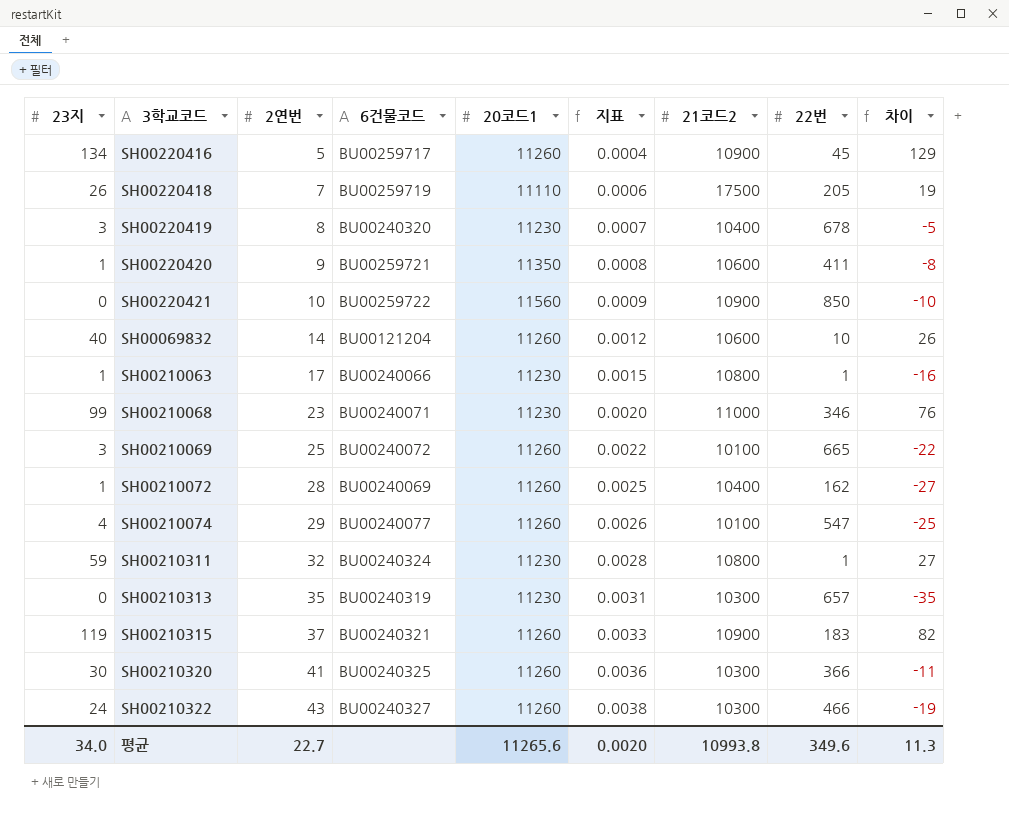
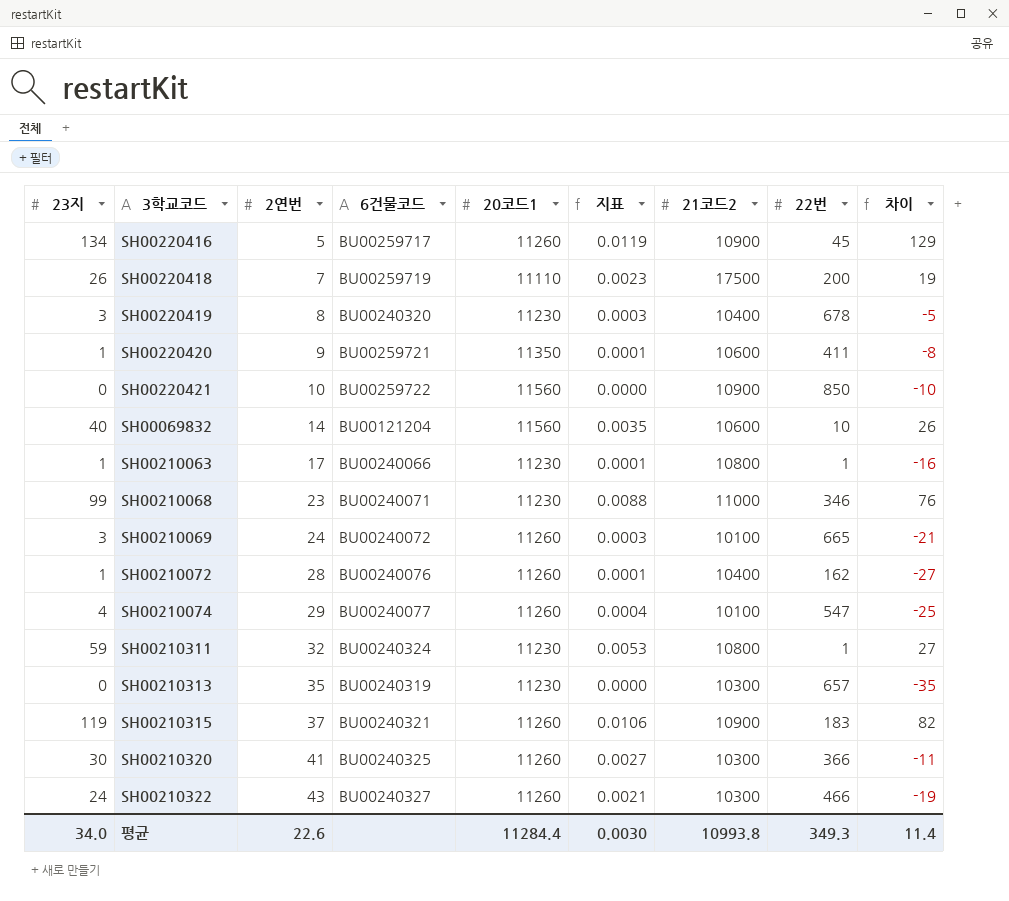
column 지표 | formula: [2연번] / [20코드1] -> [23지] / [20코드1]
SH00220418 | 22번: 205 -> 200
SH00069832 | 20코드1: 11260 -> 11560
SH00210069 | 2연번: 25 -> 24
SH00210069 | 차이: -22 -> -21
SH00210072 | 6건물코드: BU00240069 -> BU00240076
평균 | 2연번: 22.7 -> 22.6
평균 | 20코드1: 11265.6 -> 11284.4
평균 | 지표: 0.0020 -> 0.0030
평균 | 22번: 349.6 -> 349.3
평균 | 차이: 11.3 -> 11.4

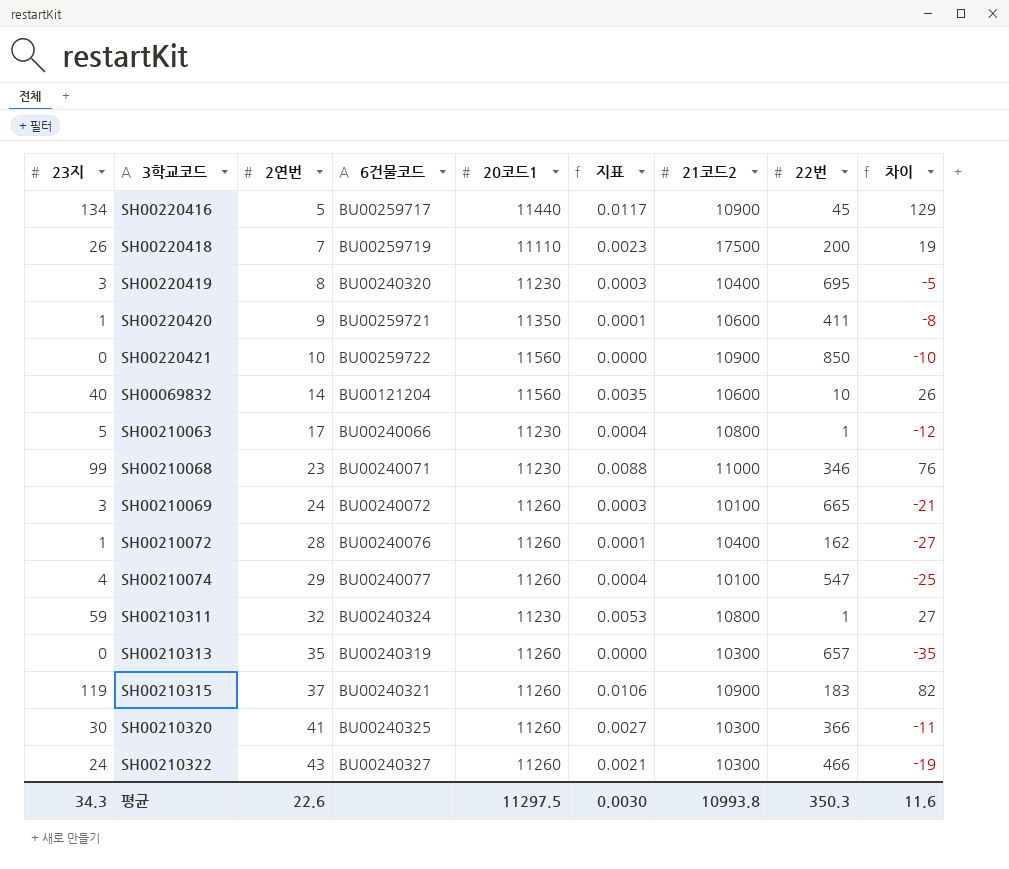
SH00220416 | 20코드1: 11260 -> 11440
SH00220416 | 지표: 0.0119 -> 0.0117
SH00220419 | 22번: 678 -> 695
SH00210063 | 23지: 1 -> 5
SH00210063 | 지표: 0.0001 -> 0.0004
SH00210063 | 차이: -16 -> -12
SH00210313 | 20코드1: 11230 -> 11260
평균 | 23지: 34.0 -> 34.3
평균 | 20코드1: 11284.4 -> 11297.5
평균 | 22번: 349.3 -> 350.3
평균 | 차이: 11.4 -> 11.6

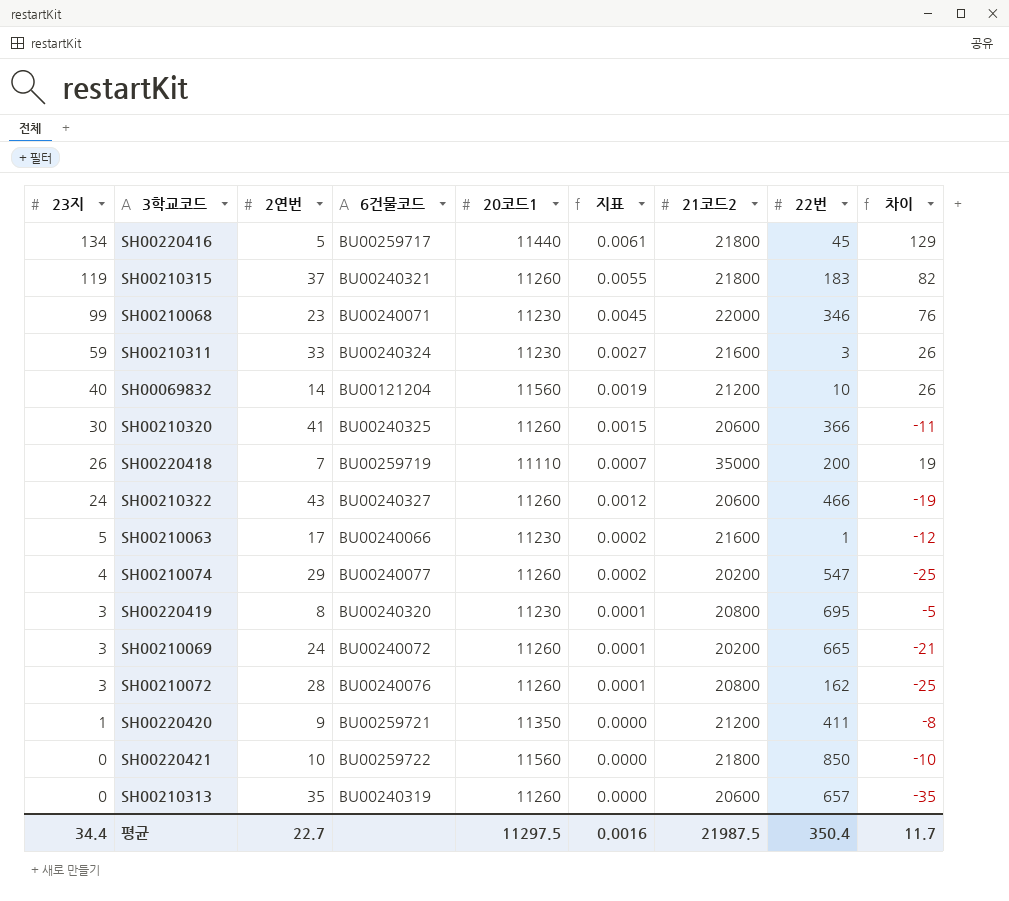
row order: 2연번 ascending -> 23지 descending
column 지표 | formula: [23지] / [20코드1] -> [23지] / [21코드2]
SH00220416 | 21코드2: 10900 -> 21800
SH00210315 | 21코드2: 10900 -> 21800
SH00210068 | 21코드2: 11000 -> 22000
SH00210311 | 2연번: 32 -> 33
SH00210311 | 21코드2: 10800 -> 21600
SH00210311 | 22번: 1 -> 3
SH00210311 | 차이: 27 -> 26
SH00069832 | 21코드2: 10600 -> 21200
SH00210320 | 21코드2: 10300 -> 20600
SH00220418 | 21코드2: 17500 -> 35000
SH00210322 | 21코드2: 10300 -> 20600
SH00210063 | 21코드2: 10800 -> 21600
SH00210074 | 21코드2: 10100 -> 20200
SH00220419 | 21코드2: 10400 -> 20800
SH00210069 | 21코드2: 10100 -> 20200
SH00210072 | 23지: 1 -> 3
SH00210072 | 21코드2: 10400 -> 20800
SH00210072 | 차이: -27 -> -25
SH00220420 | 21코드2: 10600 -> 21200
SH00220421 | 21코드2: 10900 -> 21800
SH00210313 | 21코드2: 10300 -> 20600
평균 | 23지: 34.3 -> 34.4
평균 | 2연번: 22.6 -> 22.7
평균 | 지표: 0.0030 -> 0.0016
평균 | 21코드2: 10993.8 -> 21987.5
평균 | 22번: 350.3 -> 350.4
평균 | 차이: 11.6 -> 11.7

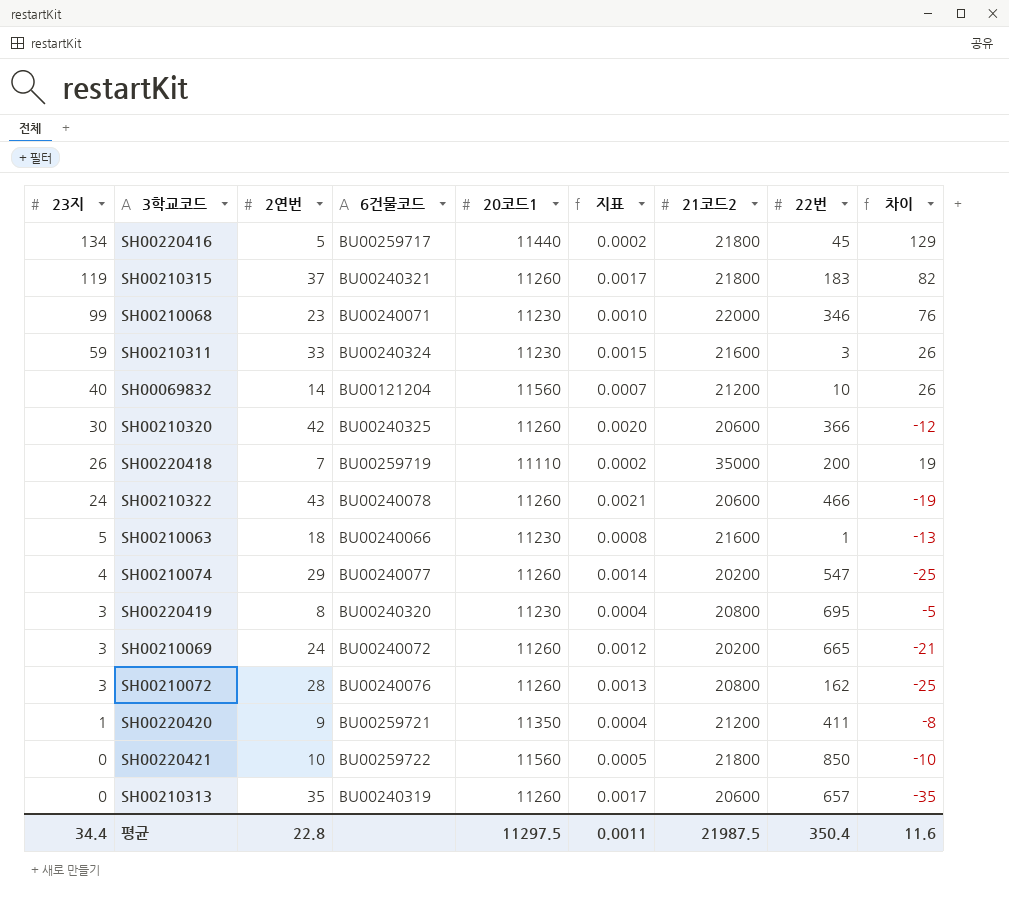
column 지표 | formula: [23지] / [21코드2] -> [2연번] / [21코드2]
SH00210320 | 2연번: 41 -> 42
SH00210320 | 차이: -11 -> -12
SH00210322 | 6건물코드: BU00240327 -> BU00240078
SH00210063 | 2연번: 17 -> 18
SH00210063 | 차이: -12 -> -13
평균 | 2연번: 22.7 -> 22.8
평균 | 지표: 0.0016 -> 0.0011
평균 | 차이: 11.7 -> 11.6

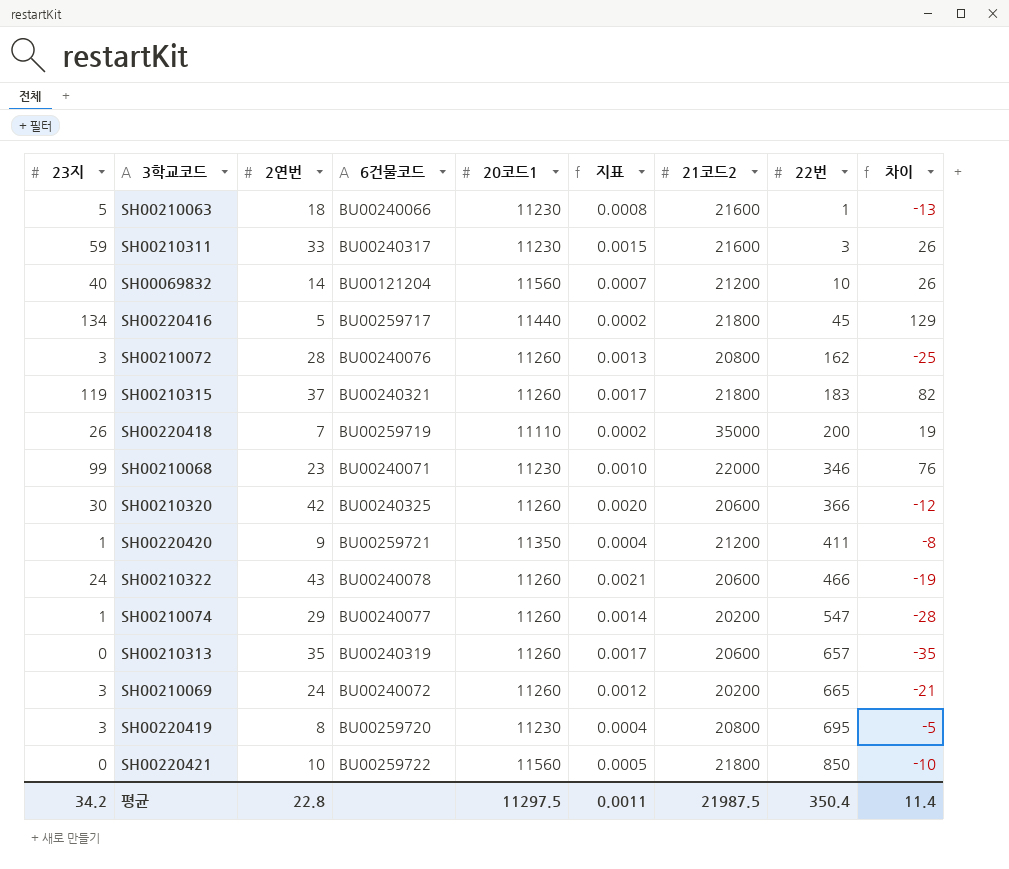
row order: 23지 descending -> 22번 ascending
SH00210311 | 6건물코드: BU00240324 -> BU00240317
SH00210074 | 23지: 4 -> 1
SH00210074 | 차이: -25 -> -28
SH00220419 | 6건물코드: BU00240320 -> BU00259720
평균 | 23지: 34.4 -> 34.2
평균 | 차이: 11.6 -> 11.4

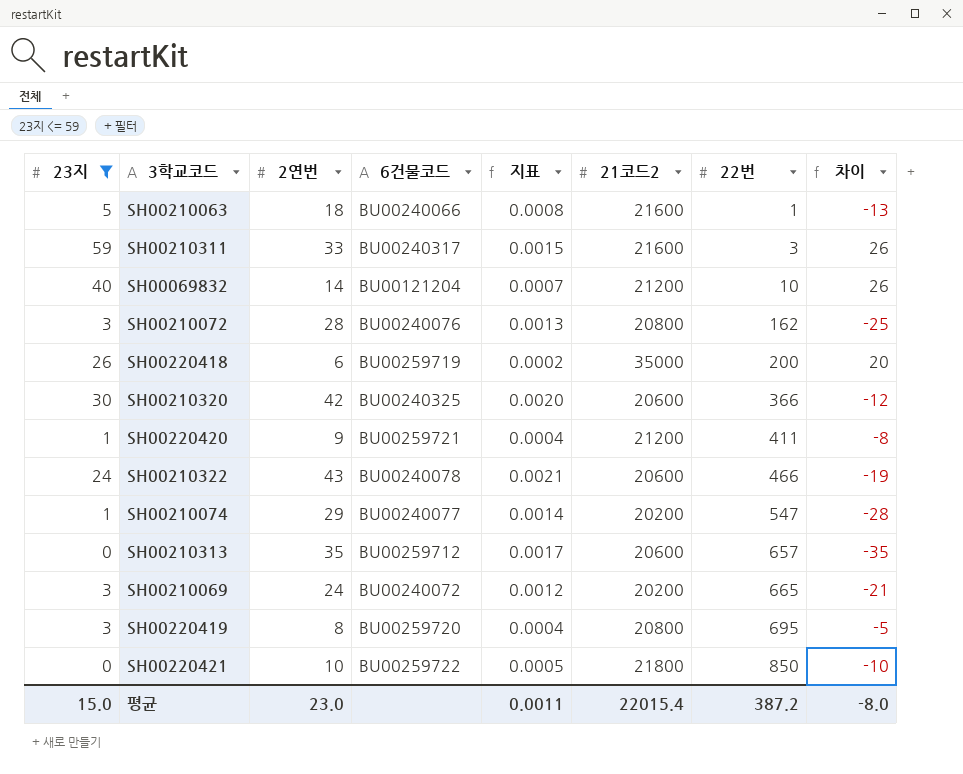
filter: none -> 23지 <= 59
column 20코드1 | position: 5 -> none
SH00220418 | 2연번: 7 -> 6
SH00220418 | 차이: 19 -> 20
SH00210313 | 6건물코드: BU00240319 -> BU00259712
평균 | 23지: 34.2 -> 15.0
평균 | 2연번: 22.8 -> 23.0
평균 | 21코드2: 21987.5 -> 22015.4
평균 | 22번: 350.4 -> 387.2
평균 | 차이: 11.4 -> -8.0

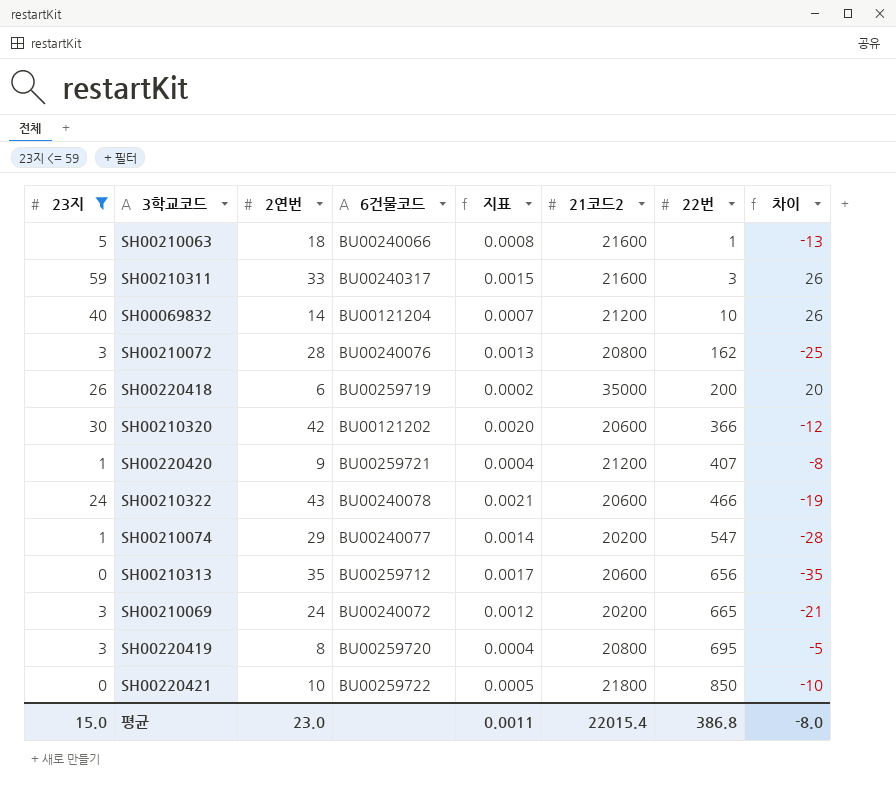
SH00210320 | 6건물코드: BU00240325 -> BU00121202
SH00220420 | 22번: 411 -> 407
SH00210313 | 22번: 657 -> 656
평균 | 22번: 387.2 -> 386.8

